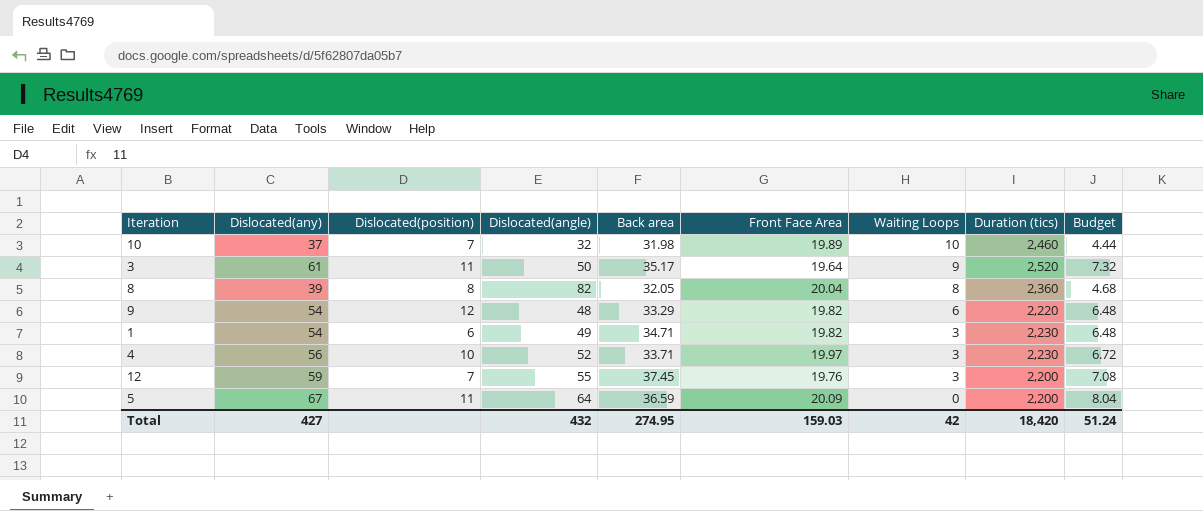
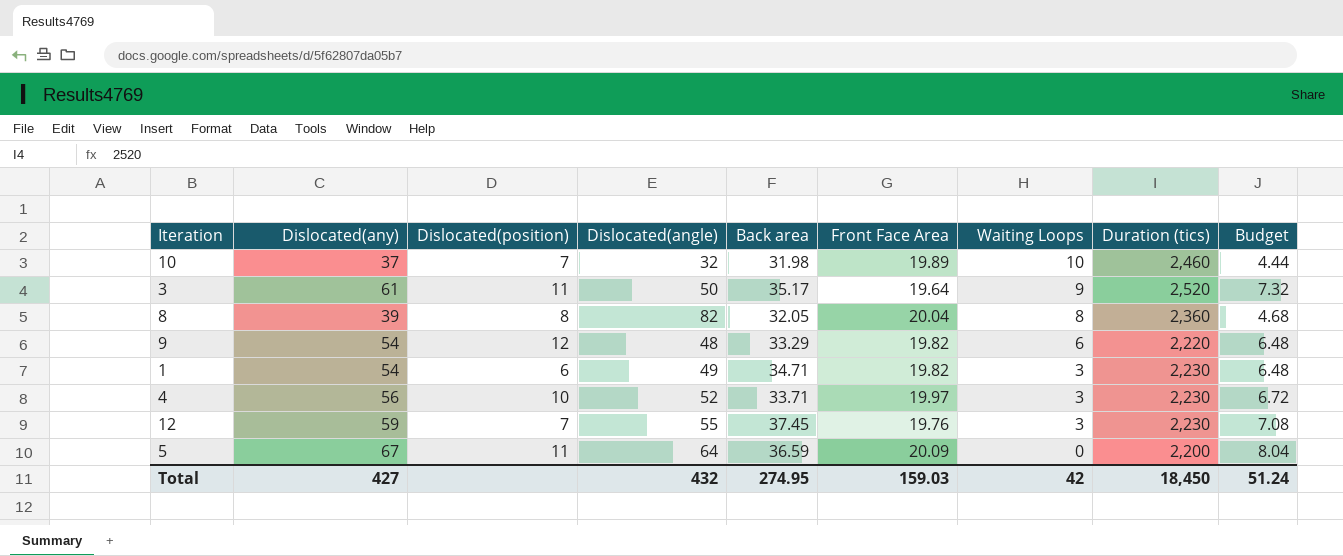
12 | Duration (tics): 2,200 -> 2,230
Total | Duration (tics): 18,420 -> 18,450

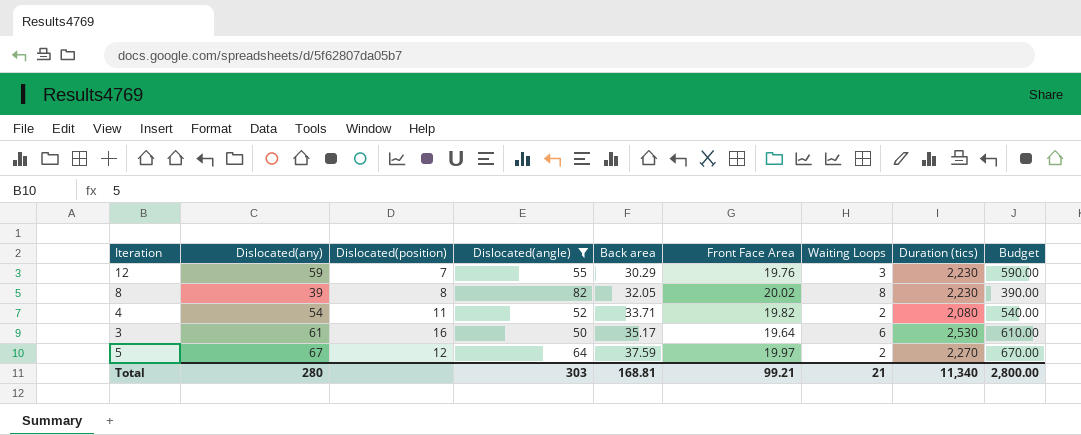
filter: none -> Dislocated(angle) >= 50
row order: Waiting Loops descending -> Back area ascending
column Budget | formula: [Dislocated(any)] * 0.12 -> [Dislocated(any)] * 10
12 | Back area: 37.45 -> 30.29
8 | Front Face Area: 20.04 -> 20.02
8 | Duration (tics): 2,360 -> 2,230
4 | Dislocated(any): 56 -> 54
4 | Dislocated(position): 10 -> 11
4 | Front Face Area: 19.97 -> 19.82
4 | Waiting Loops: 3 -> 2
4 | Duration (tics): 2,230 -> 2,080
3 | Dislocated(position): 11 -> 16
3 | Waiting Loops: 9 -> 6
3 | Duration (tics): 2,520 -> 2,530
5 | Dislocated(position): 11 -> 12
5 | Back area: 36.59 -> 37.59
5 | Front Face Area: 20.09 -> 19.97
5 | Waiting Loops: 0 -> 2
5 | Duration (tics): 2,200 -> 2,270
Total | Dislocated(any): 427 -> 280
Total | Dislocated(angle): 432 -> 303
Total | Back area: 274.95 -> 168.81
Total | Front Face Area: 159.03 -> 99.21
Total | Waiting Loops: 42 -> 21
Total | Duration (tics): 18,450 -> 11,340
Total | Budget: 51.24 -> 2,800.00

